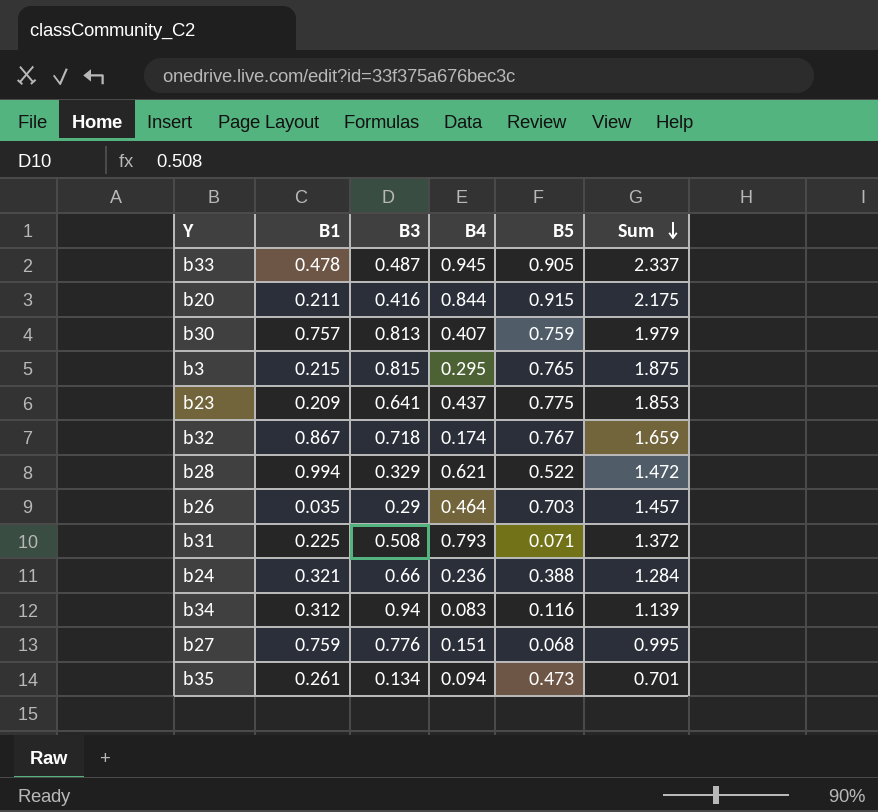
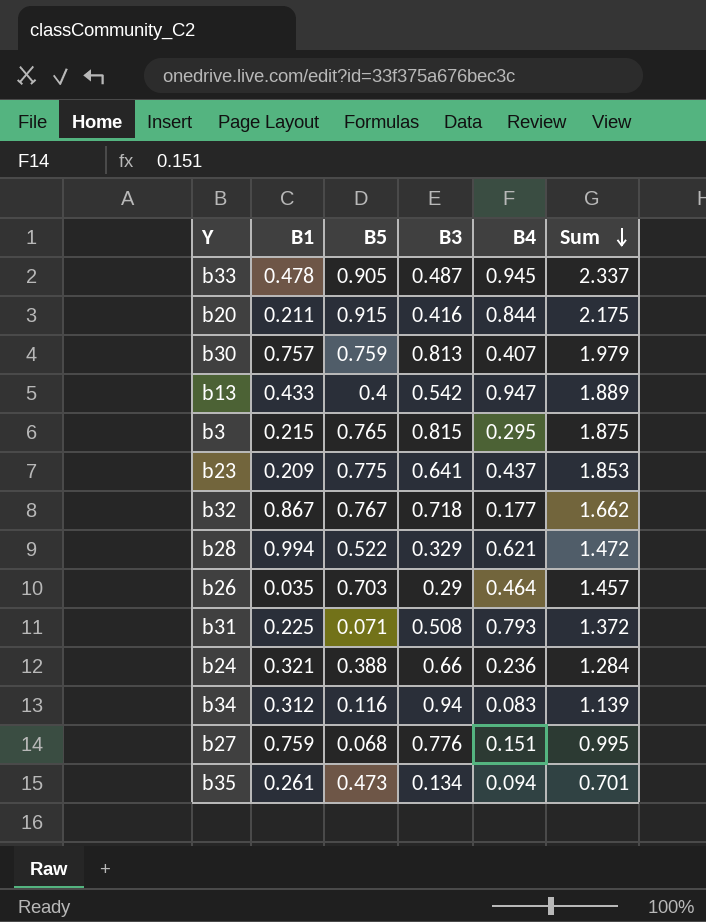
column B5 | position: 5 -> 3
row b13: none -> 0.433 | 0.4 | 0.542 | 0.947 | 1.889
b32 | B4: 0.174 -> 0.177
b32 | Sum: 1.659 -> 1.662

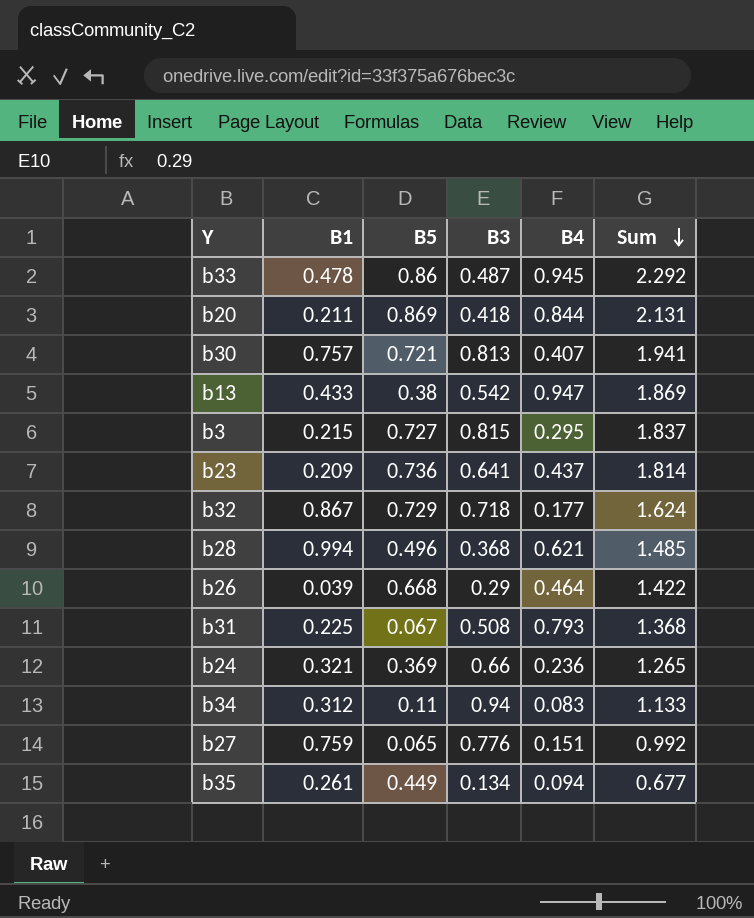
b33 | B5: 0.905 -> 0.86
b33 | Sum: 2.337 -> 2.292
b20 | B5: 0.915 -> 0.869
b20 | B3: 0.416 -> 0.418
b20 | Sum: 2.175 -> 2.131
b30 | B5: 0.759 -> 0.721
b30 | Sum: 1.979 -> 1.941
b13 | B5: 0.4 -> 0.38
b13 | Sum: 1.889 -> 1.869
b3 | B5: 0.765 -> 0.727
b3 | Sum: 1.875 -> 1.837
b23 | B5: 0.775 -> 0.736
b23 | Sum: 1.853 -> 1.814
b32 | B5: 0.767 -> 0.729
b32 | Sum: 1.662 -> 1.624
b28 | B5: 0.522 -> 0.496
b28 | B3: 0.329 -> 0.368
b28 | Sum: 1.472 -> 1.485
b26 | B1: 0.035 -> 0.039
b26 | B5: 0.703 -> 0.668
b26 | Sum: 1.457 -> 1.422
b31 | B5: 0.071 -> 0.067
b31 | Sum: 1.372 -> 1.368
b24 | B5: 0.388 -> 0.369
b24 | Sum: 1.284 -> 1.265
b34 | B5: 0.116 -> 0.11
b34 | Sum: 1.139 -> 1.133
b27 | B5: 0.068 -> 0.065
b27 | Sum: 0.995 -> 0.992
b35 | B5: 0.473 -> 0.449
b35 | Sum: 0.701 -> 0.677

